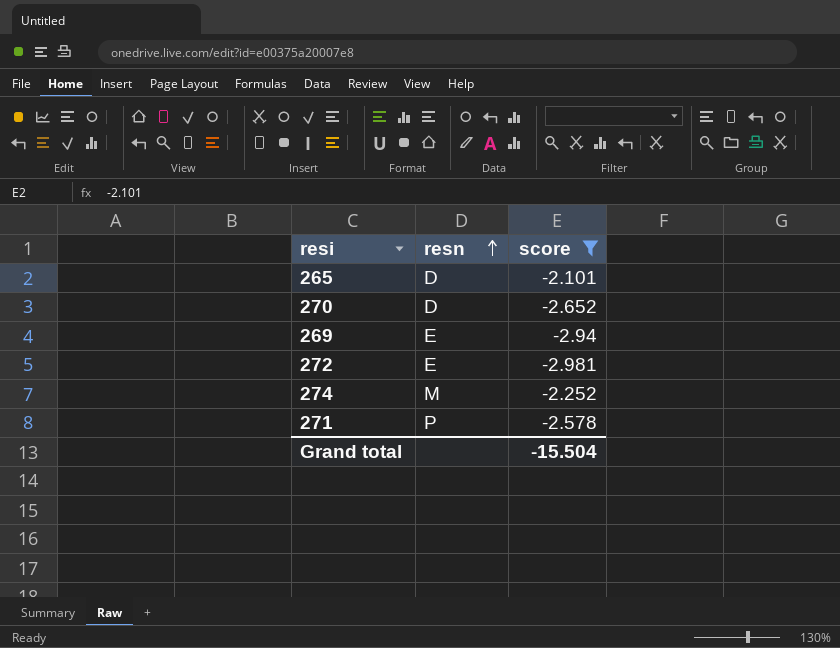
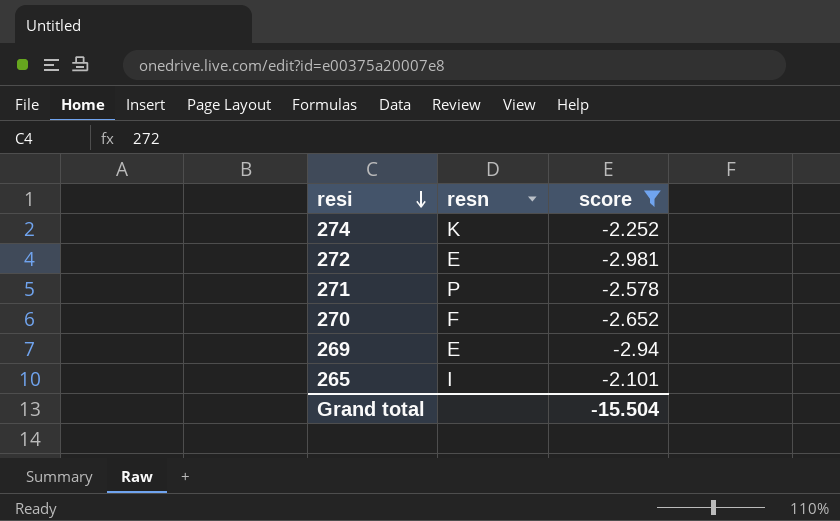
row order: resn ascending -> resi descending
274 | resn: M -> K
270 | resn: D -> F
265 | resn: D -> I

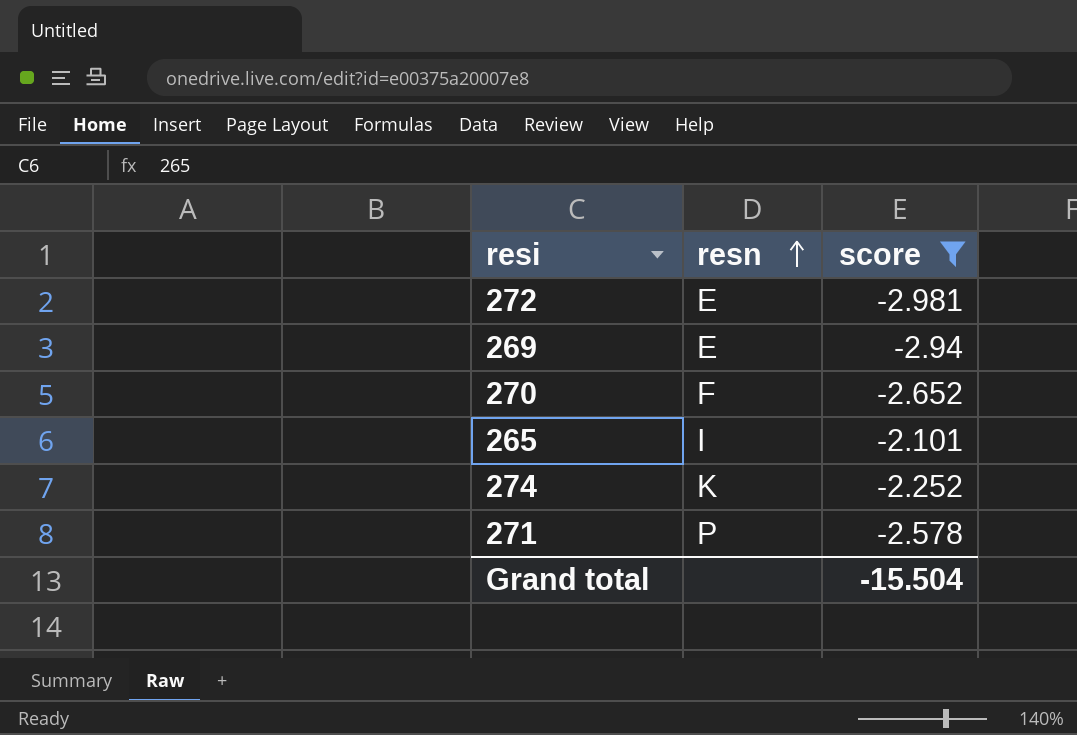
row order: resi descending -> resn ascending

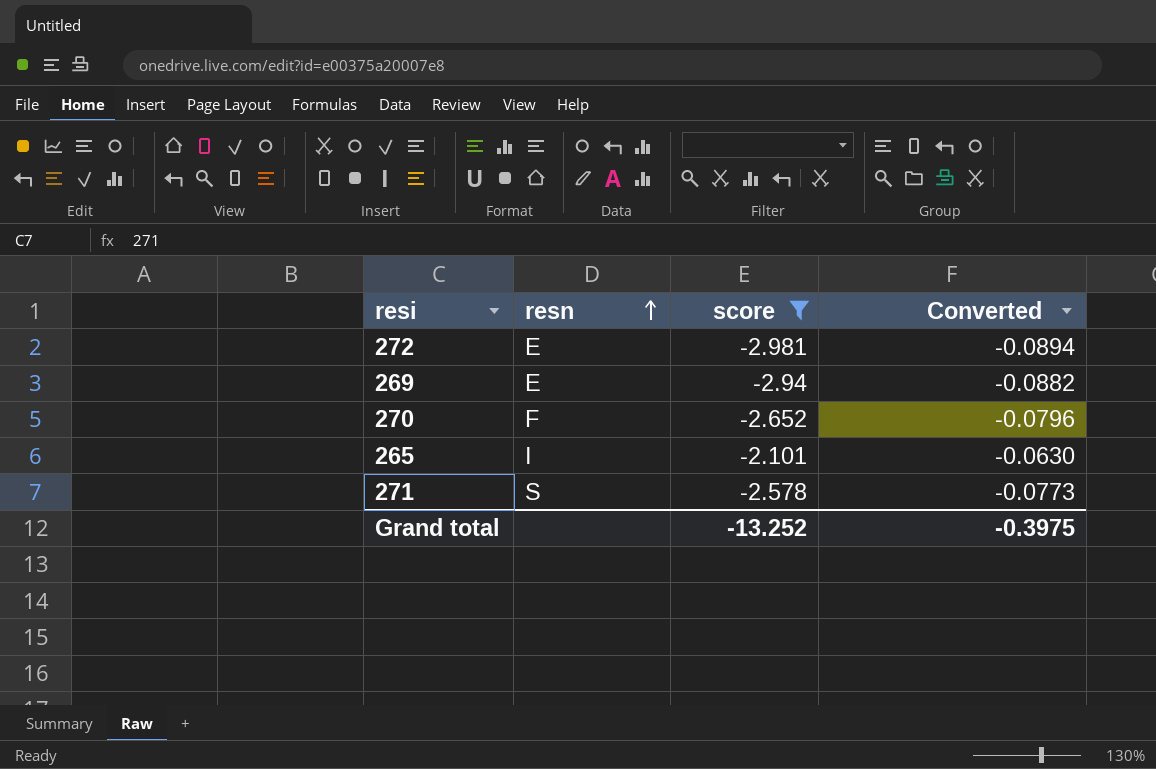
column Converted | formula: none -> [score] * 0.03
row 274: K | -2.252 -> none
271 | resn: P -> S
Grand total | score: -15.504 -> -13.252

